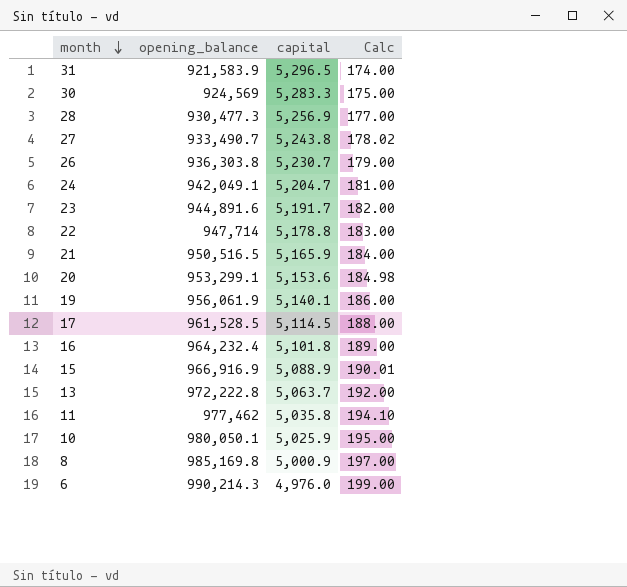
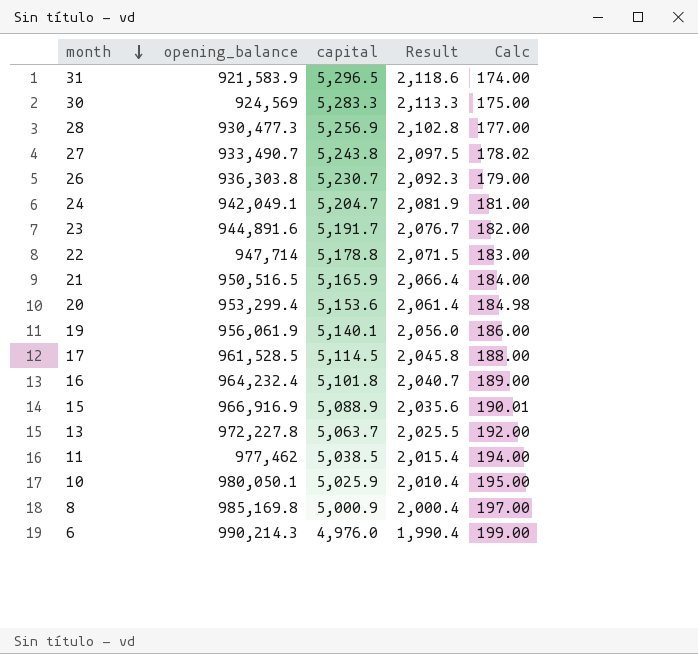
column Result | formula: none -> [capital] * 0.4
20 | opening_balance: 953,299.1 -> 953,299.4
13 | opening_balance: 972,222.8 -> 972,227.8
11 | capital: 5,035.8 -> 5,038.5
11 | Calc: 194.10 -> 194.00

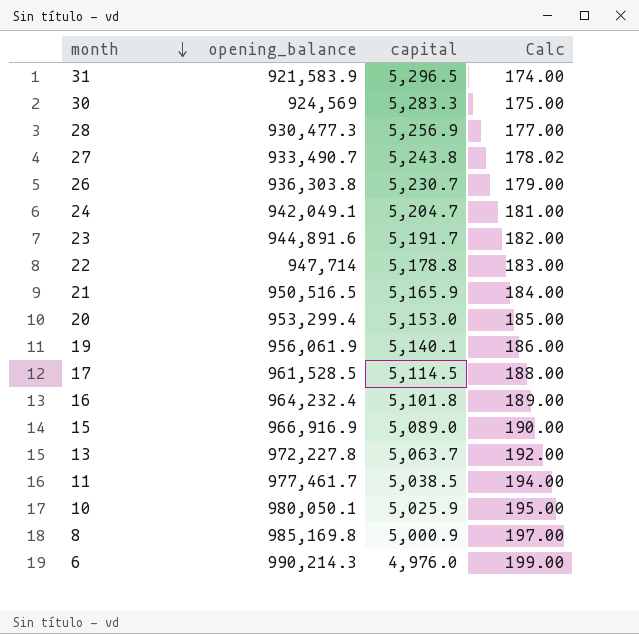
column Result | formula: [capital] * 0.4 -> none
20 | capital: 5,153.6 -> 5,153.0
20 | Calc: 184.98 -> 185.00
15 | capital: 5,088.9 -> 5,089.0
15 | Calc: 190.01 -> 190.00
11 | opening_balance: 977,462 -> 977,461.7

